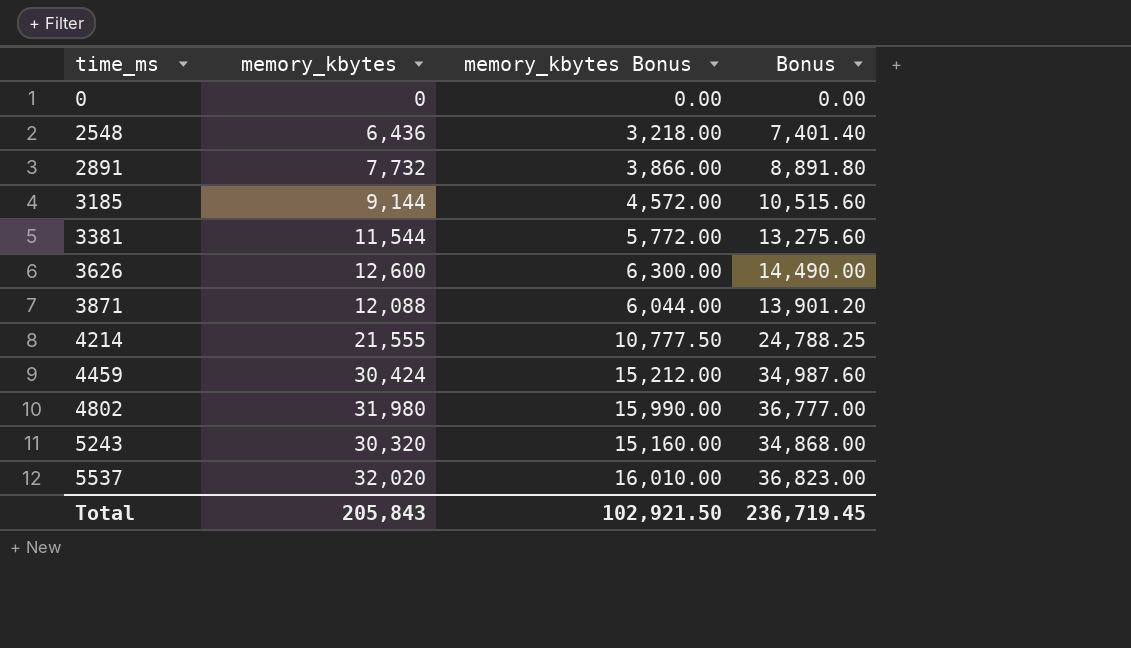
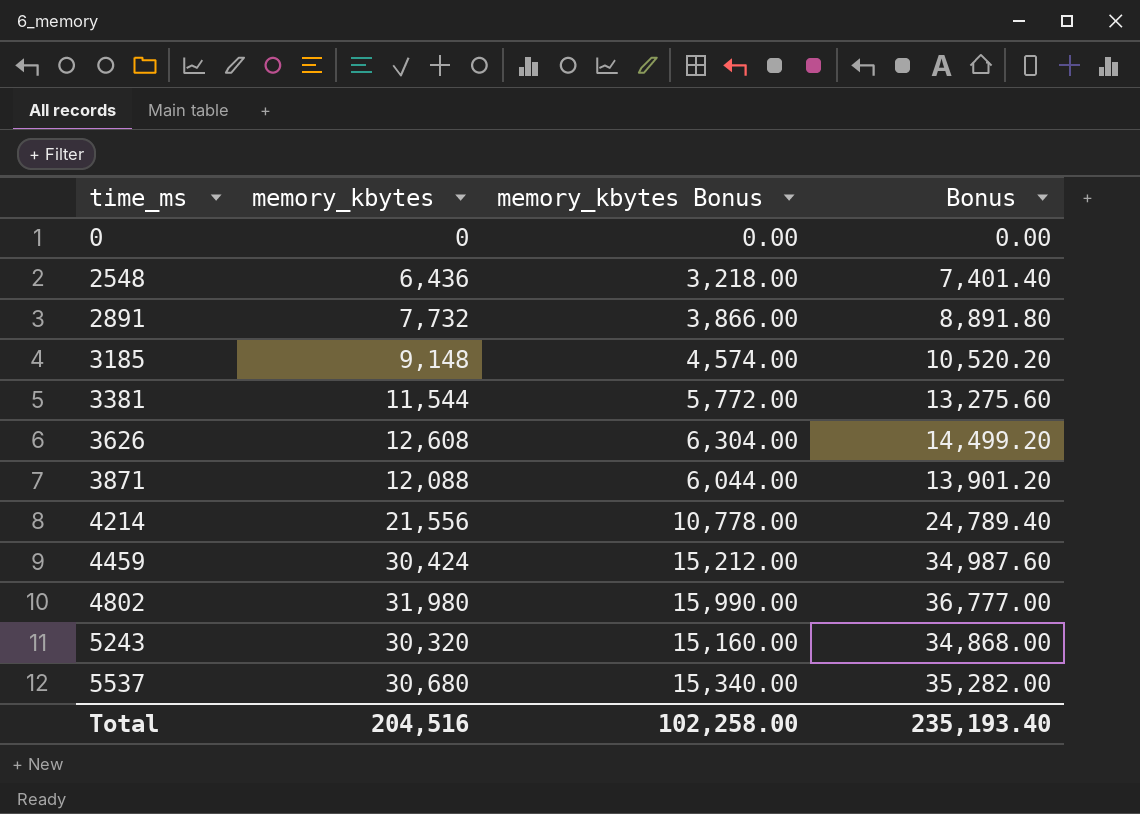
3185 | memory_kbytes: 9,144 -> 9,148
3185 | memory_kbytes Bonus: 4,572.00 -> 4,574.00
3185 | Bonus: 10,515.60 -> 10,520.20
3626 | memory_kbytes: 12,600 -> 12,608
3626 | memory_kbytes Bonus: 6,300.00 -> 6,304.00
3626 | Bonus: 14,490.00 -> 14,499.20
4214 | memory_kbytes: 21,555 -> 21,556
4214 | memory_kbytes Bonus: 10,777.50 -> 10,778.00
4214 | Bonus: 24,788.25 -> 24,789.40
5537 | memory_kbytes: 32,020 -> 30,680
5537 | memory_kbytes Bonus: 16,010.00 -> 15,340.00
5537 | Bonus: 36,823.00 -> 35,282.00
Total | memory_kbytes: 205,843 -> 204,516
Total | memory_kbytes Bonus: 102,921.50 -> 102,258.00
Total | Bonus: 236,719.45 -> 235,193.40

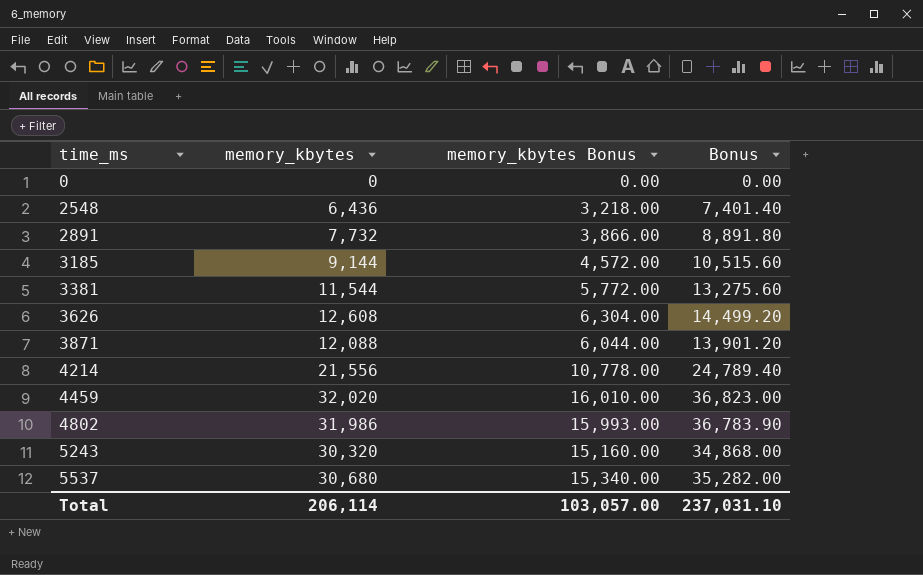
3185 | memory_kbytes: 9,148 -> 9,144
3185 | memory_kbytes Bonus: 4,574.00 -> 4,572.00
3185 | Bonus: 10,520.20 -> 10,515.60
4459 | memory_kbytes: 30,424 -> 32,020
4459 | memory_kbytes Bonus: 15,212.00 -> 16,010.00
4459 | Bonus: 34,987.60 -> 36,823.00
4802 | memory_kbytes: 31,980 -> 31,986
4802 | memory_kbytes Bonus: 15,990.00 -> 15,993.00
4802 | Bonus: 36,777.00 -> 36,783.90
Total | memory_kbytes: 204,516 -> 206,114
Total | memory_kbytes Bonus: 102,258.00 -> 103,057.00
Total | Bonus: 235,193.40 -> 237,031.10

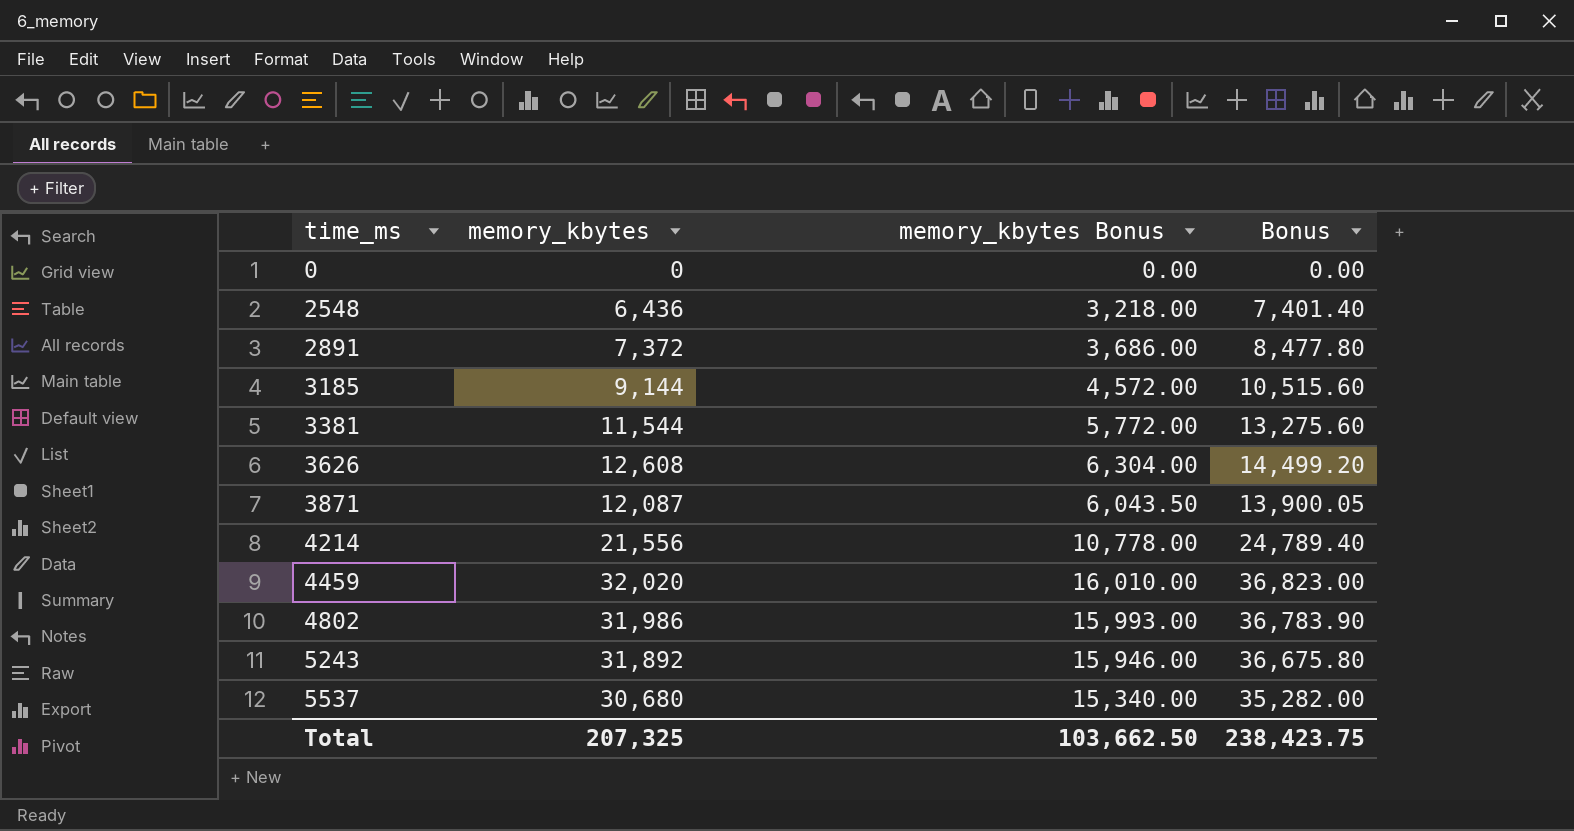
2891 | memory_kbytes: 7,732 -> 7,372
2891 | memory_kbytes Bonus: 3,866.00 -> 3,686.00
2891 | Bonus: 8,891.80 -> 8,477.80
3871 | memory_kbytes: 12,088 -> 12,087
3871 | memory_kbytes Bonus: 6,044.00 -> 6,043.50
3871 | Bonus: 13,901.20 -> 13,900.05
5243 | memory_kbytes: 30,320 -> 31,892
5243 | memory_kbytes Bonus: 15,160.00 -> 15,946.00
5243 | Bonus: 34,868.00 -> 36,675.80
Total | memory_kbytes: 206,114 -> 207,325
Total | memory_kbytes Bonus: 103,057.00 -> 103,662.50
Total | Bonus: 237,031.10 -> 238,423.75

